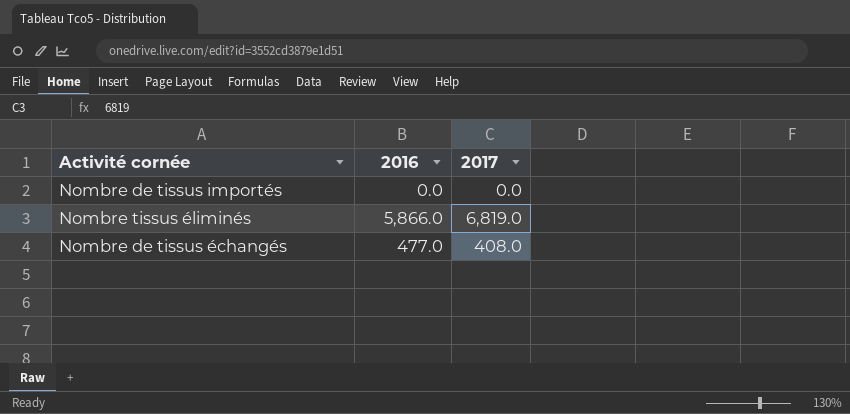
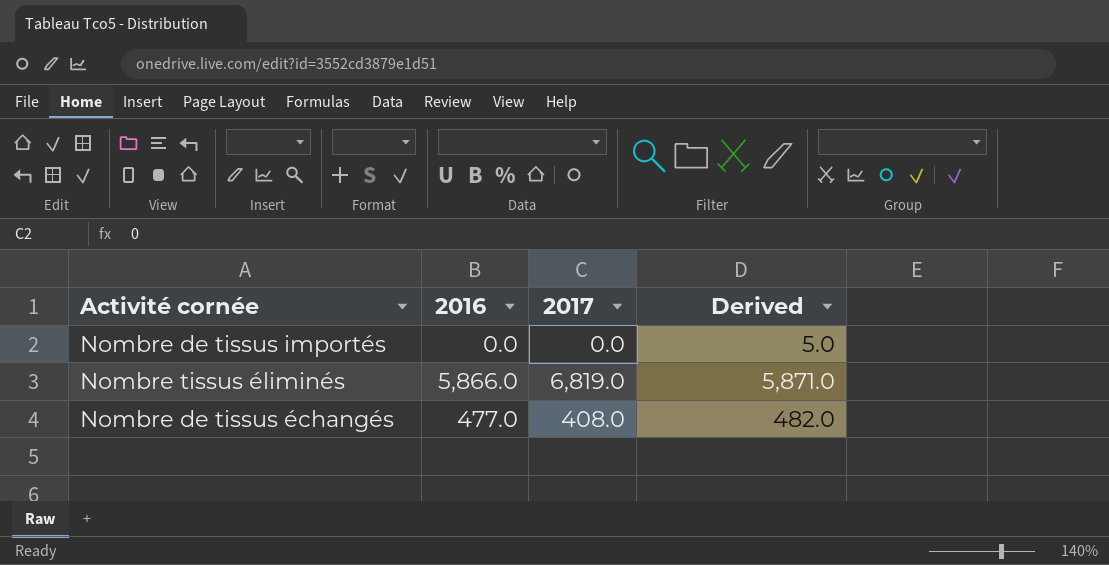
column Derived | formula: none -> [2016] + 5

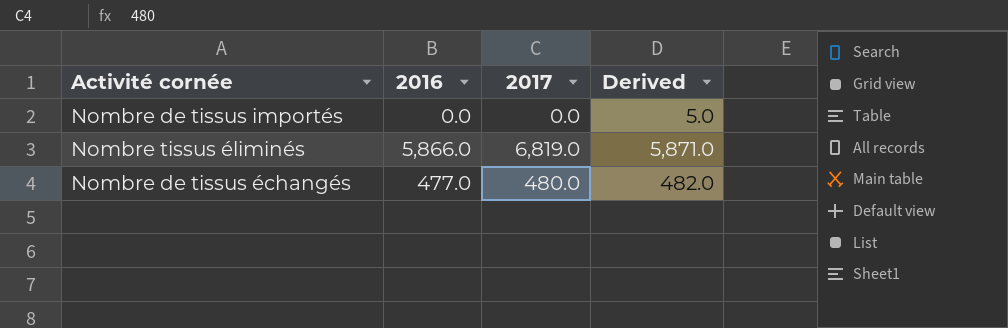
Nombre de tissus échangés | 2017: 408.0 -> 480.0

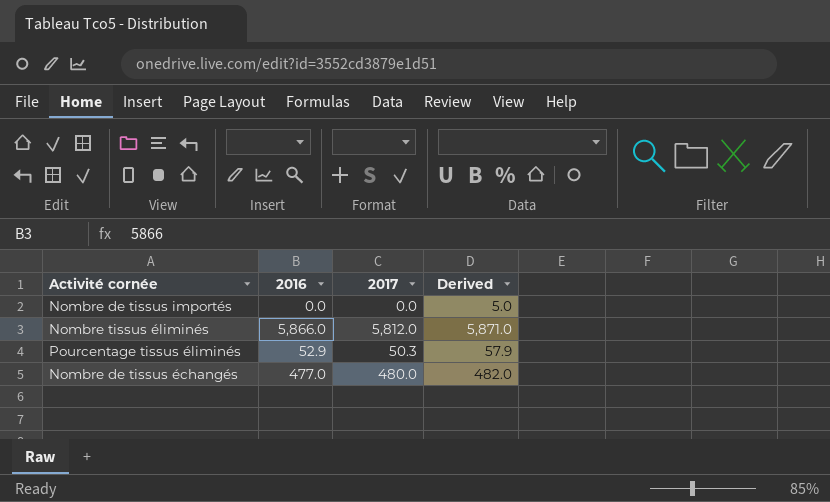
Nombre tissus éliminés | 2017: 6,819.0 -> 5,812.0
row Pourcentage tissus éliminés: none -> 52.9 | 50.3 | 57.9

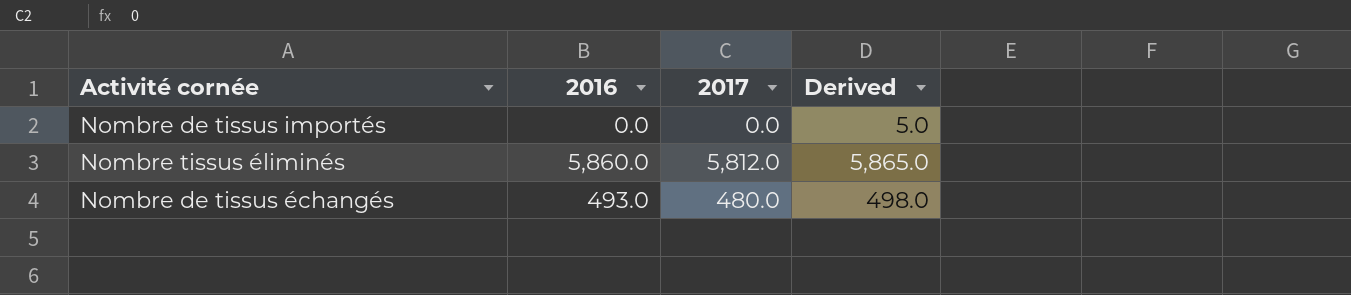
row Pourcentage tissus éliminés: 52.9 | 50.3 | 57.9 -> none
Nombre tissus éliminés | 2016: 5,866.0 -> 5,860.0
Nombre tissus éliminés | Derived: 5,871.0 -> 5,865.0
Nombre de tissus échangés | 2016: 477.0 -> 493.0
Nombre de tissus échangés | Derived: 482.0 -> 498.0

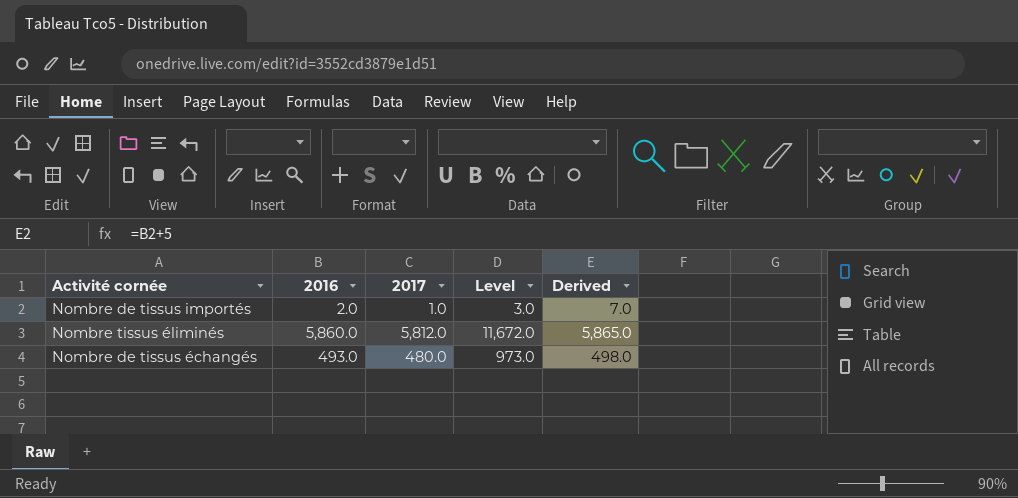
column Level | formula: none -> [2016] + [2017]
Nombre de tissus importés | 2016: 0.0 -> 2.0
Nombre de tissus importés | 2017: 0.0 -> 1.0
Nombre de tissus importés | Derived: 5.0 -> 7.0

